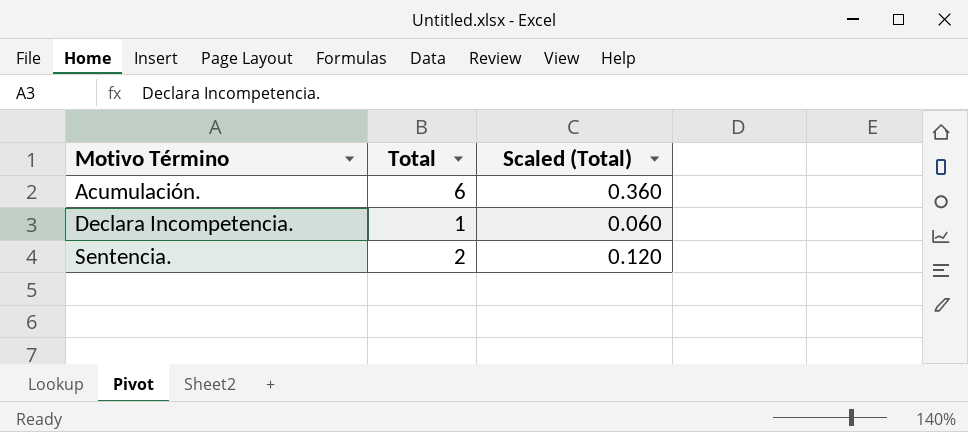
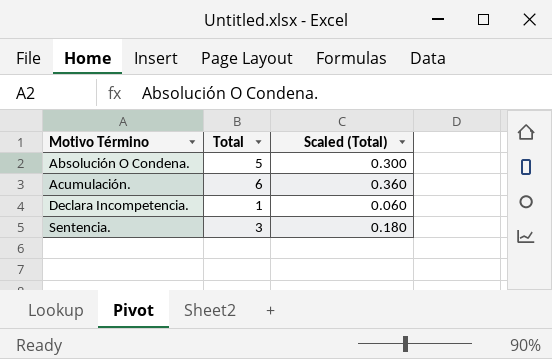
row Absolución O Condena.: none -> 5 | 0.300
Sentencia. | Total: 2 -> 3
Sentencia. | Scaled (Total): 0.120 -> 0.180

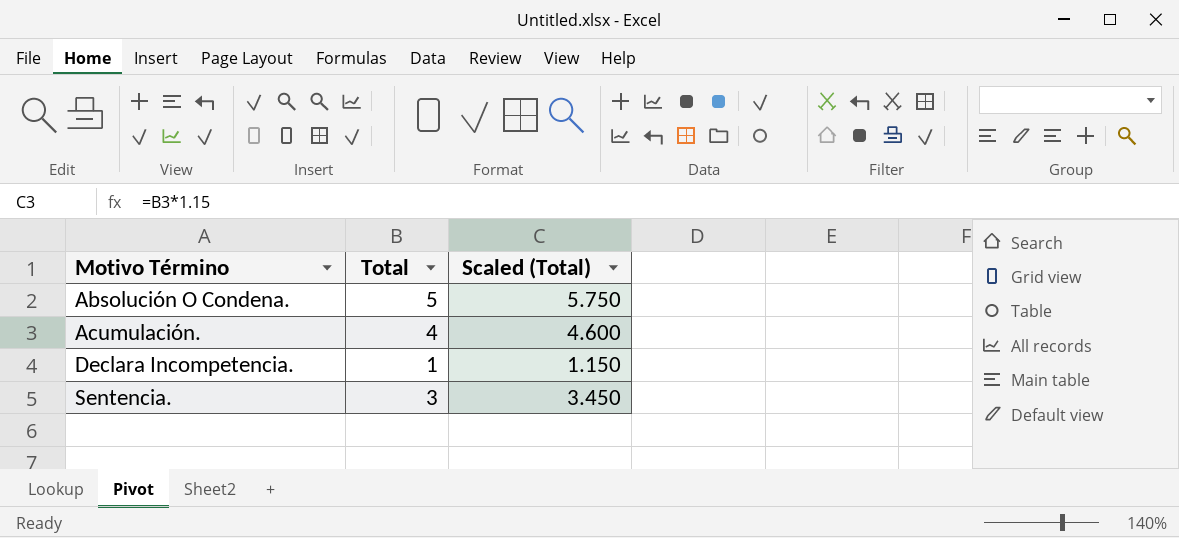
column Scaled (Total) | formula: [Total] * 0.06 -> [Total] * 1.15
Acumulación. | Total: 6 -> 4

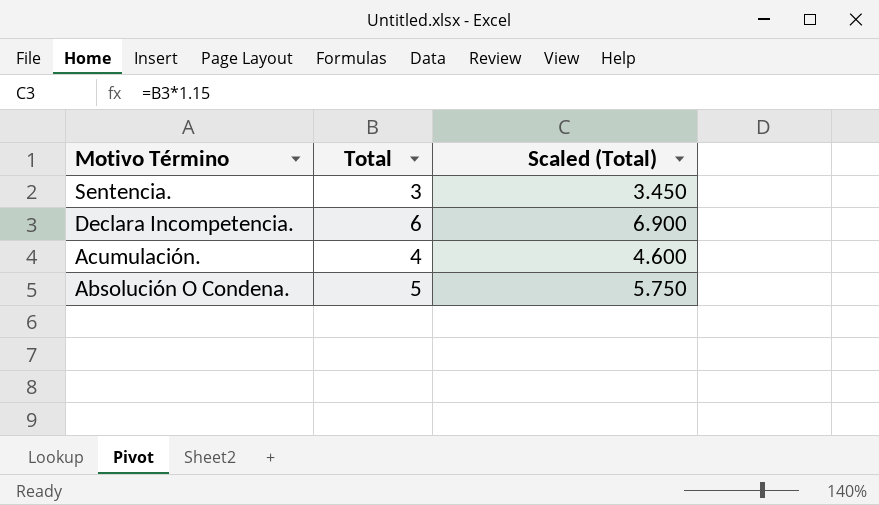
row order: Motivo Término ascending -> Motivo Término descending
Declara Incompetencia. | Total: 1 -> 6
Declara Incompetencia. | Scaled (Total): 1.150 -> 6.900

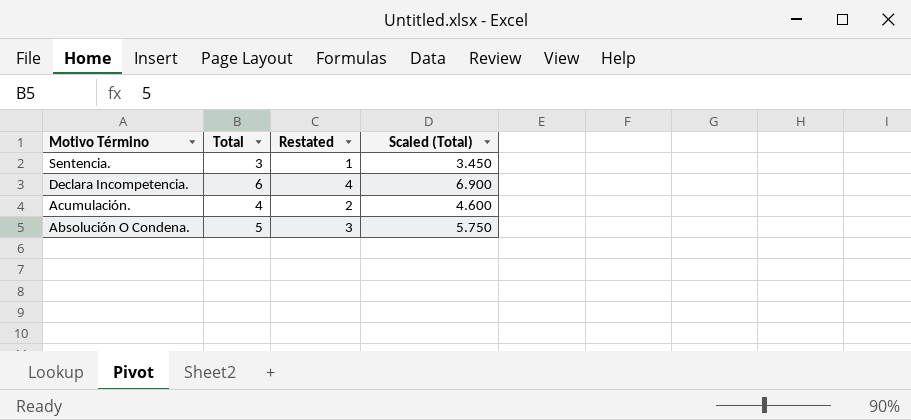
column Restated | formula: none -> [Total] - 2

